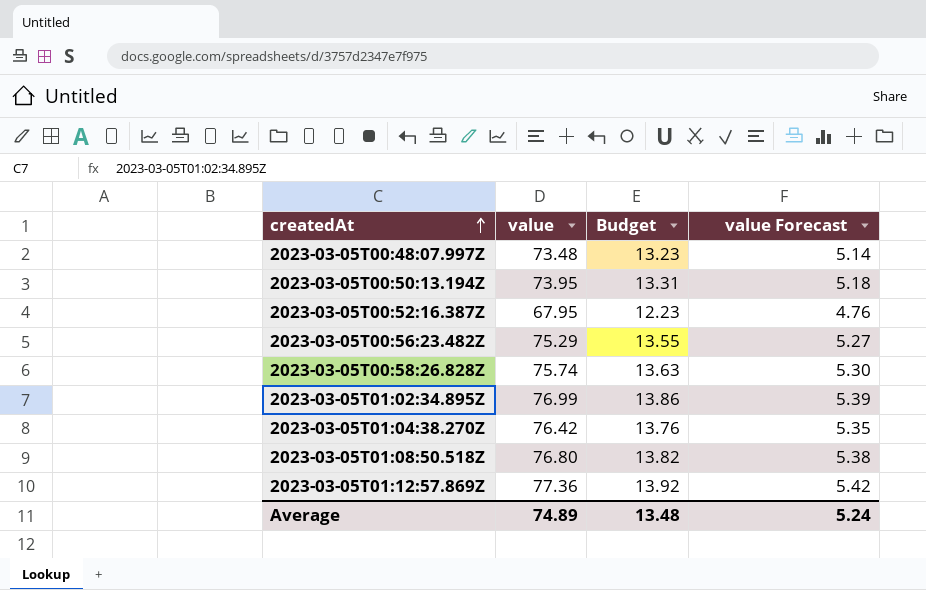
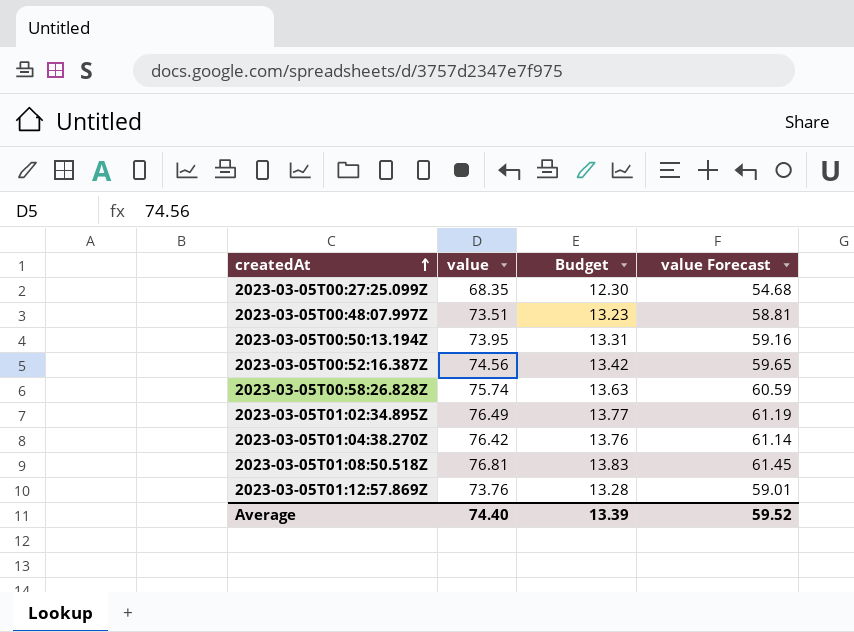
column value Forecast | formula: [value] * 0.07 -> [value] * 0.8
row 2023-03-05T00:56:23.482Z: 75.29 | 13.55 | 5.27 -> none
row 2023-03-05T00:27:25.099Z: none -> 68.35 | 12.30 | 54.68
2023-03-05T00:48:07.997Z | value: 73.48 -> 73.51
2023-03-05T00:52:16.387Z | value: 67.95 -> 74.56
2023-03-05T00:52:16.387Z | Budget: 12.23 -> 13.42
2023-03-05T01:02:34.895Z | value: 76.99 -> 76.49
2023-03-05T01:02:34.895Z | Budget: 13.86 -> 13.77
2023-03-05T01:08:50.518Z | value: 76.80 -> 76.81
2023-03-05T01:08:50.518Z | Budget: 13.82 -> 13.83
2023-03-05T01:12:57.869Z | value: 77.36 -> 73.76
2023-03-05T01:12:57.869Z | Budget: 13.92 -> 13.28
Average | value: 74.89 -> 74.40
Average | Budget: 13.48 -> 13.39
Average | value Forecast: 5.24 -> 59.52

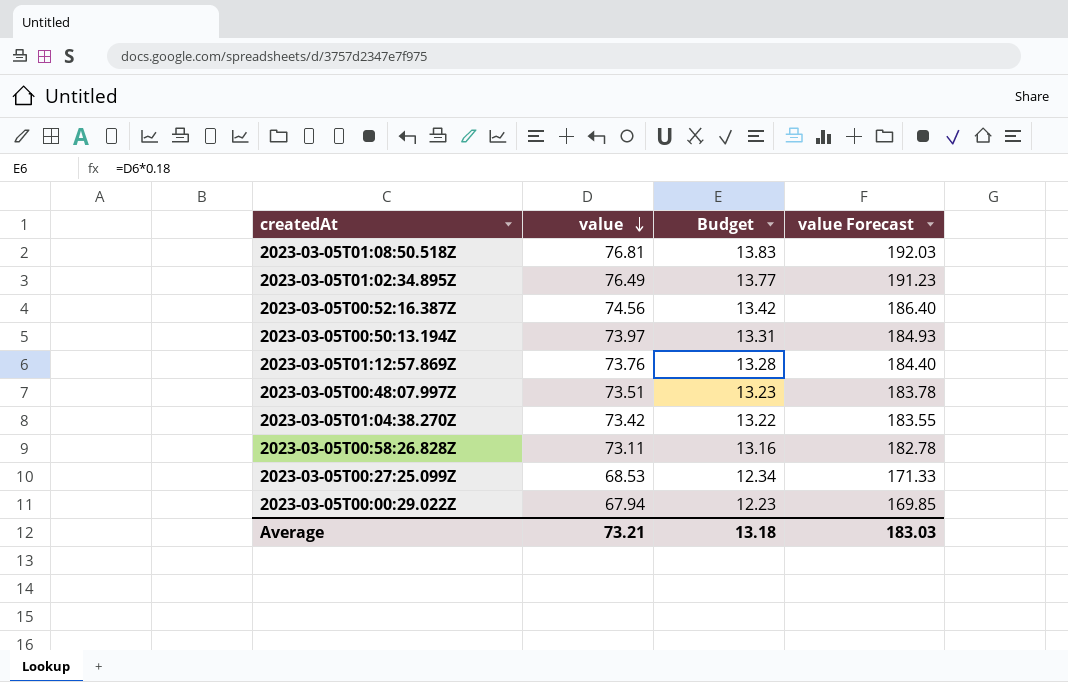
row order: createdAt ascending -> value descending
column value Forecast | formula: [value] * 0.8 -> [value] * 2.5
2023-03-05T00:50:13.194Z | value: 73.95 -> 73.97
2023-03-05T01:04:38.270Z | value: 76.42 -> 73.42
2023-03-05T01:04:38.270Z | Budget: 13.76 -> 13.22
2023-03-05T00:58:26.828Z | value: 75.74 -> 73.11
2023-03-05T00:58:26.828Z | Budget: 13.63 -> 13.16
2023-03-05T00:27:25.099Z | value: 68.35 -> 68.53
2023-03-05T00:27:25.099Z | Budget: 12.30 -> 12.34
row 2023-03-05T00:00:29.022Z: none -> 67.94 | 12.23 | 169.85
Average | value: 74.40 -> 73.21
Average | Budget: 13.39 -> 13.18
Average | value Forecast: 59.52 -> 183.03

